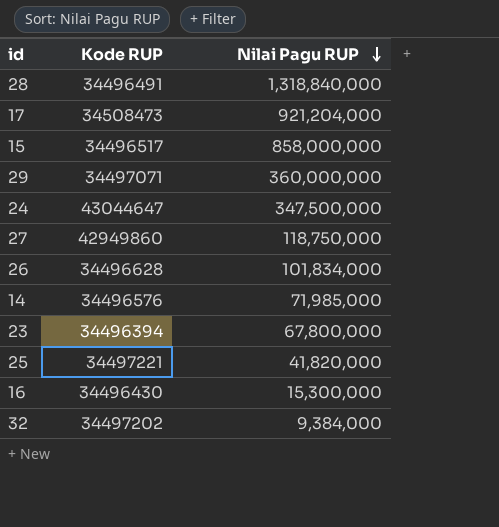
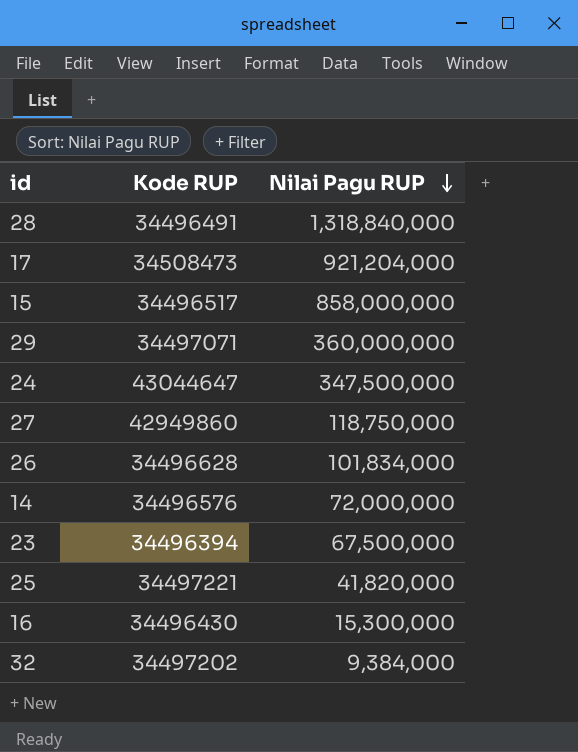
14 | Nilai Pagu RUP: 71,985,000 -> 72,000,000
23 | Nilai Pagu RUP: 67,800,000 -> 67,500,000

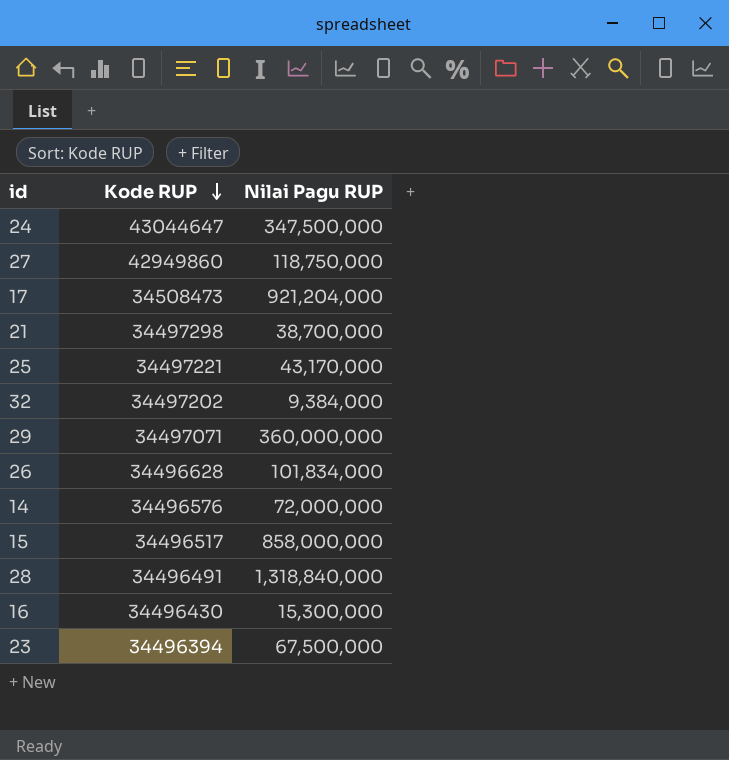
row order: Nilai Pagu RUP descending -> Kode RUP descending
row 21: none -> 34497298 | 38,700,000
25 | Nilai Pagu RUP: 41,820,000 -> 43,170,000

